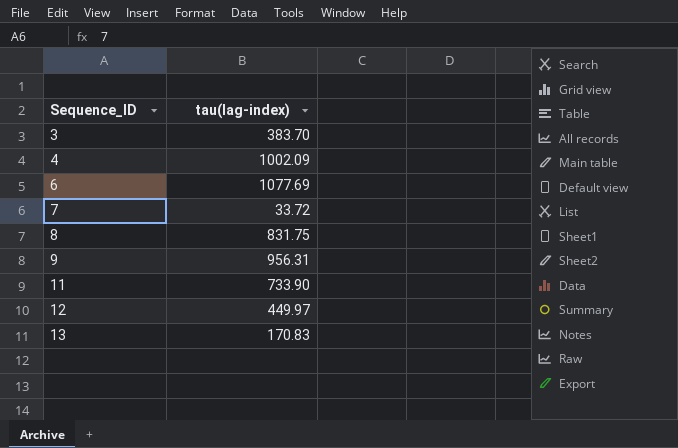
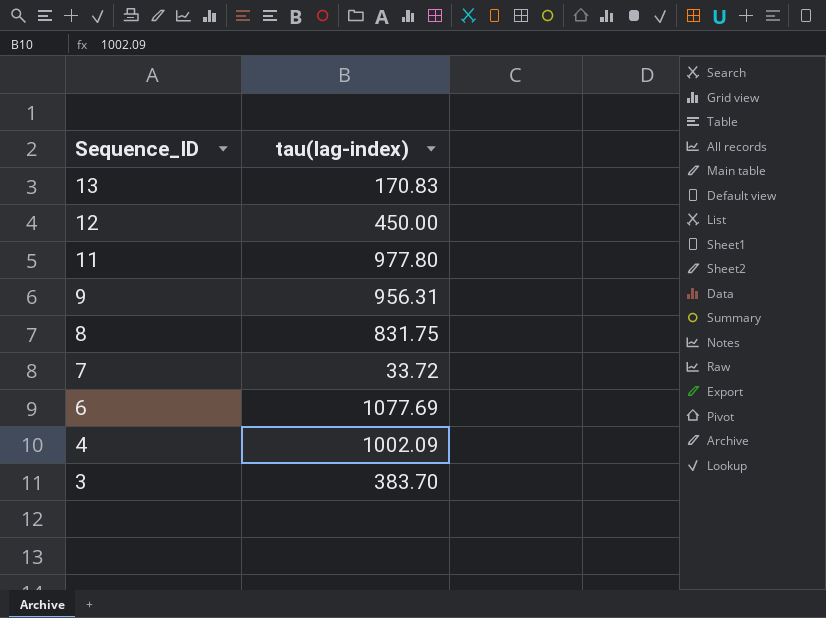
row order: Sequence_ID ascending -> Sequence_ID descending
12 | tau(lag-index): 449.97 -> 450.00
11 | tau(lag-index): 733.90 -> 977.80

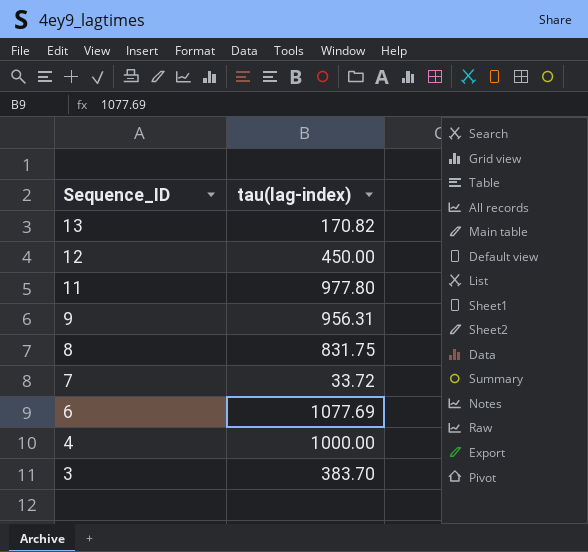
13 | tau(lag-index): 170.83 -> 170.82
4 | tau(lag-index): 1002.09 -> 1000.00

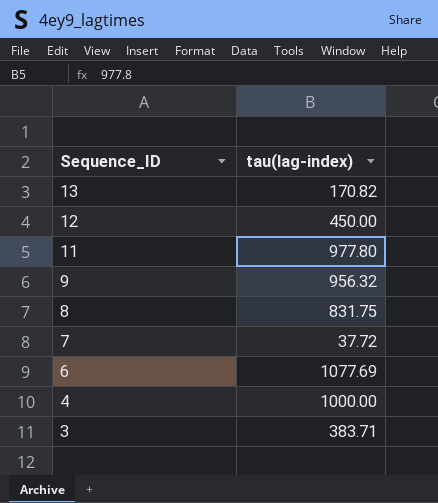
9 | tau(lag-index): 956.31 -> 956.32
7 | tau(lag-index): 33.72 -> 37.72
3 | tau(lag-index): 383.70 -> 383.71

